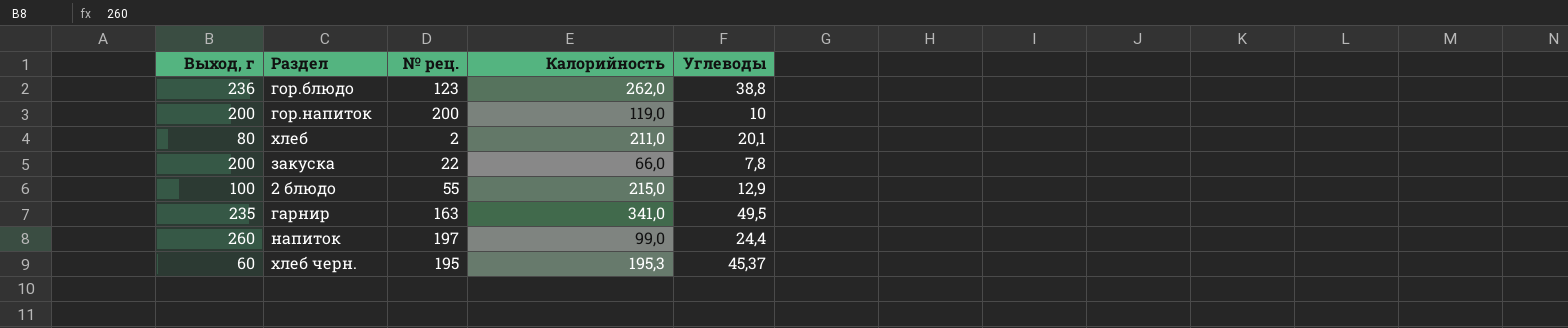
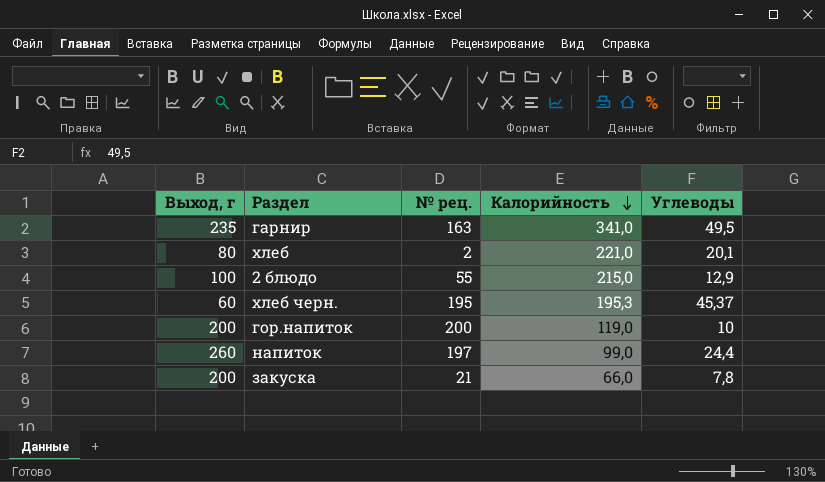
row order: none -> Калорийность descending
row гор.блюдо: 236 | 123 | 262,0 | 38,8 -> none
хлеб | Калорийность: 211,0 -> 221,0
закуска | № рец.: 22 -> 21

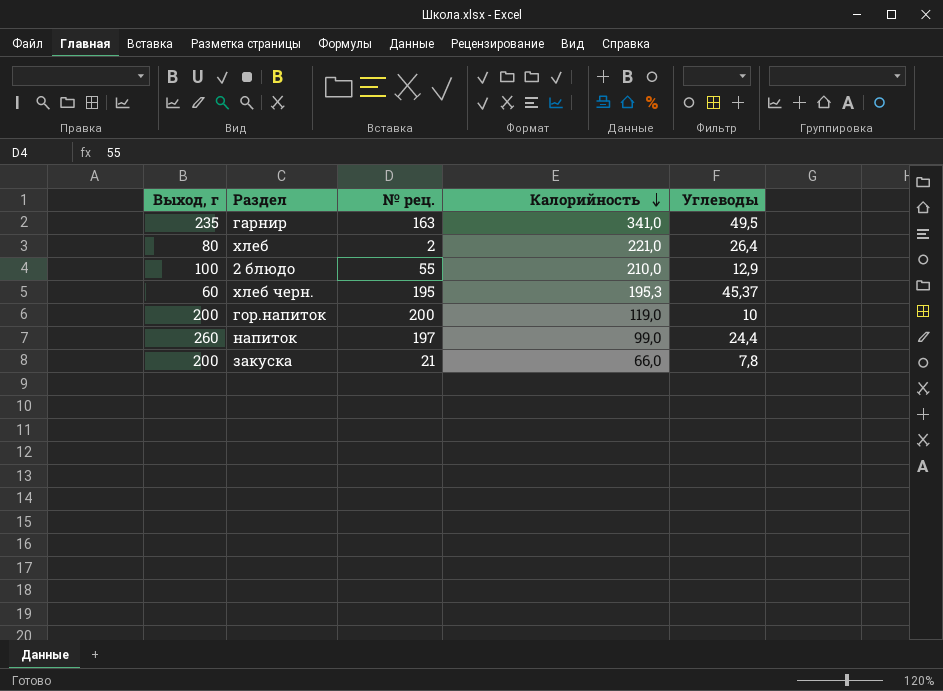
хлеб | Углеводы: 20,1 -> 26,4
2 блюдо | Калорийность: 215,0 -> 210,0

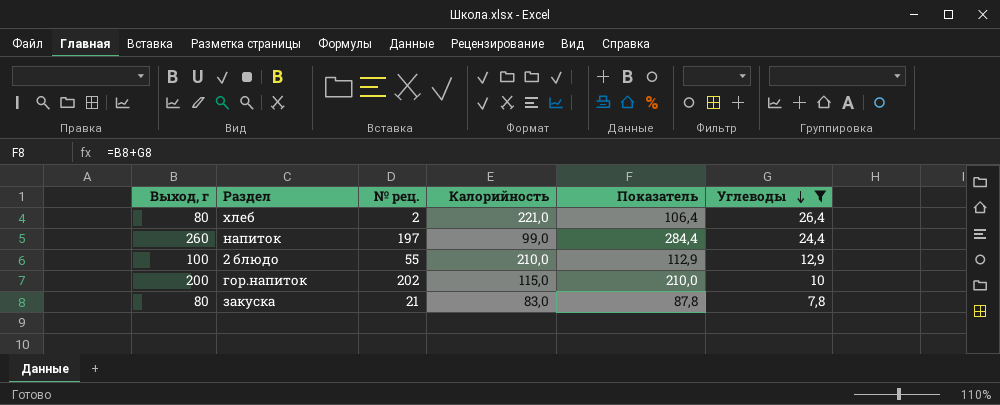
filter: none -> Углеводы <= 26,4
row order: Калорийность descending -> Углеводы descending
column Показатель | formula: none -> [Выход, г] + [Углеводы]
гор.напиток | № рец.: 200 -> 202
гор.напиток | Калорийность: 119,0 -> 115,0
закуска | Выход, г: 200 -> 80
закуска | Калорийность: 66,0 -> 83,0

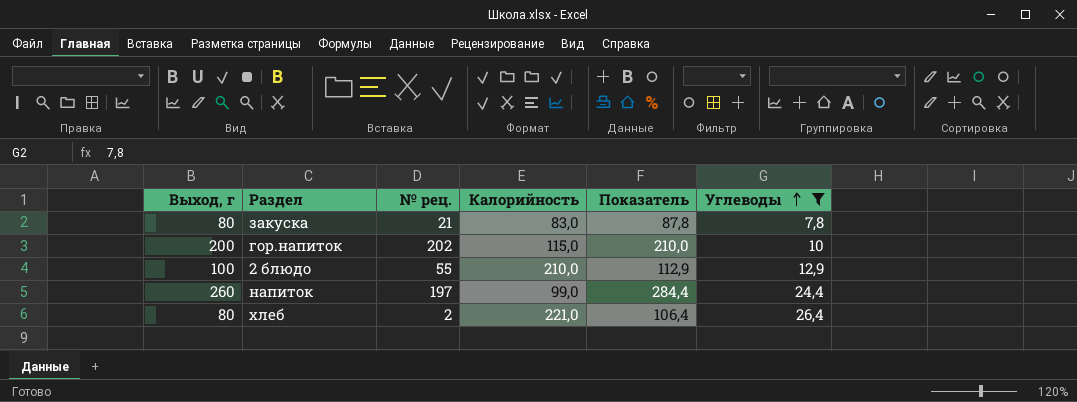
row order: Углеводы descending -> Углеводы ascending

